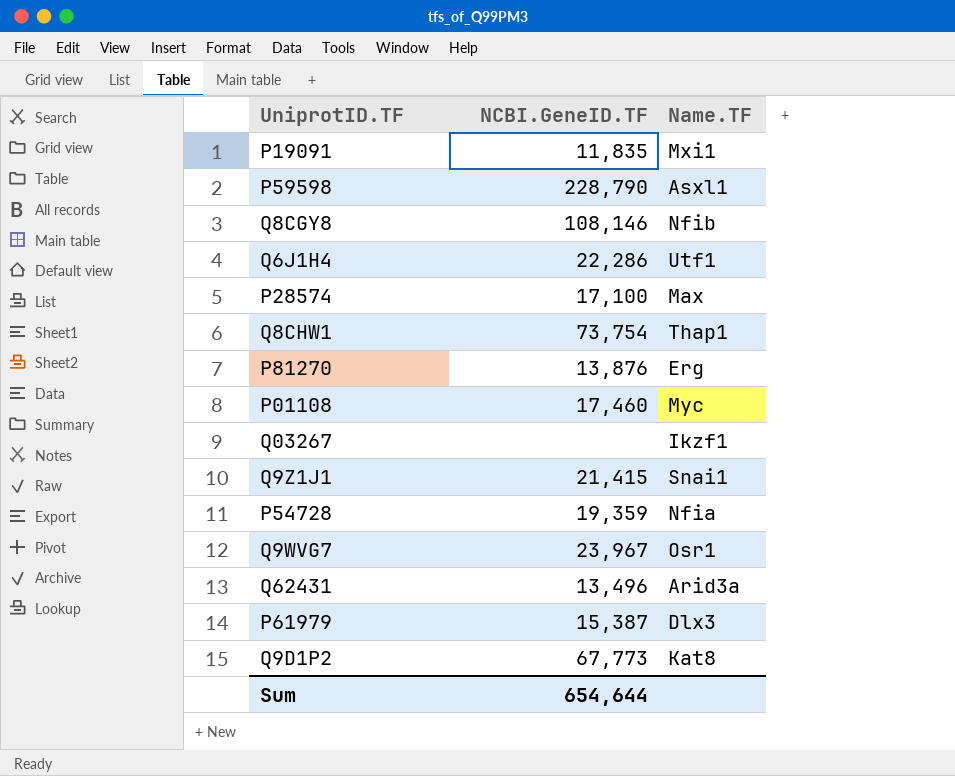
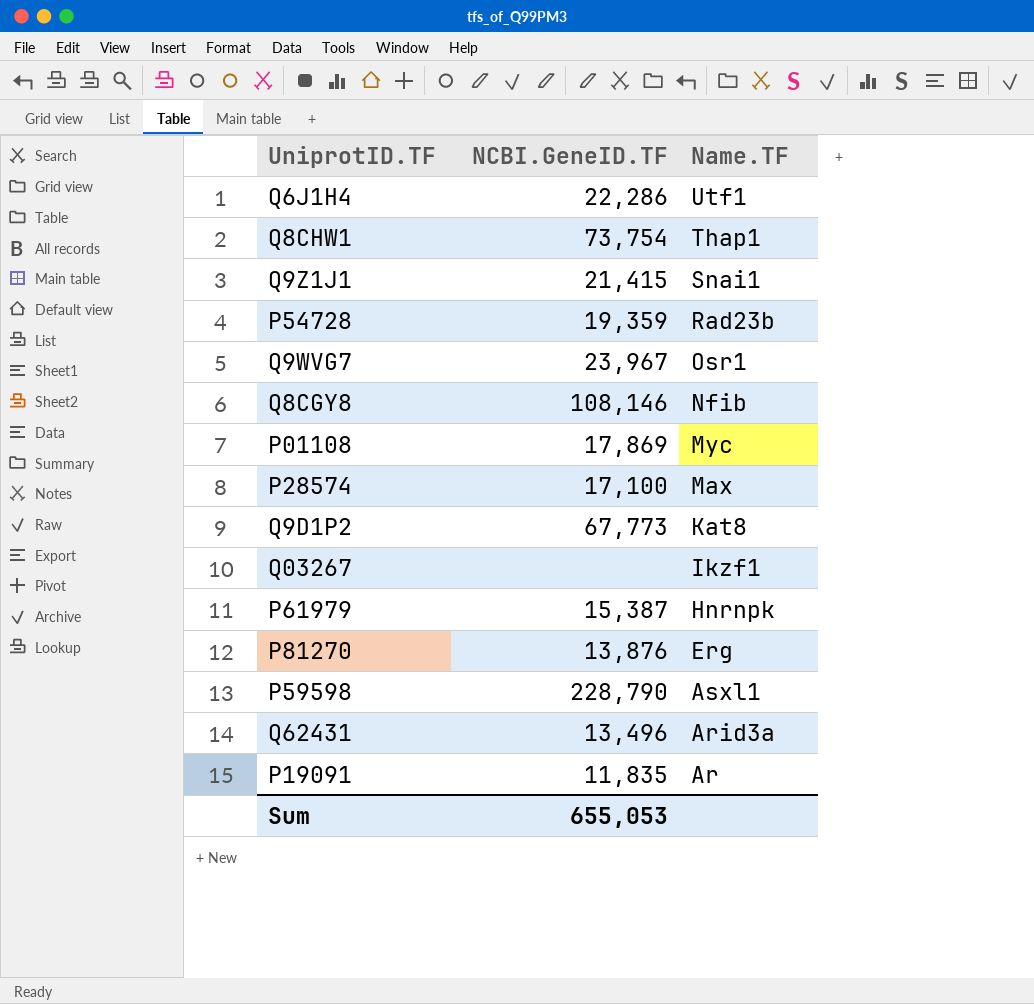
row order: none -> Name.TF descending
P54728 | Name.TF: Nfia -> Rad23b
P01108 | NCBI.GeneID.TF: 17,460 -> 17,869
P61979 | Name.TF: Dlx3 -> Hnrnpk
P19091 | Name.TF: Mxi1 -> Ar
Sum | NCBI.GeneID.TF: 654,644 -> 655,053

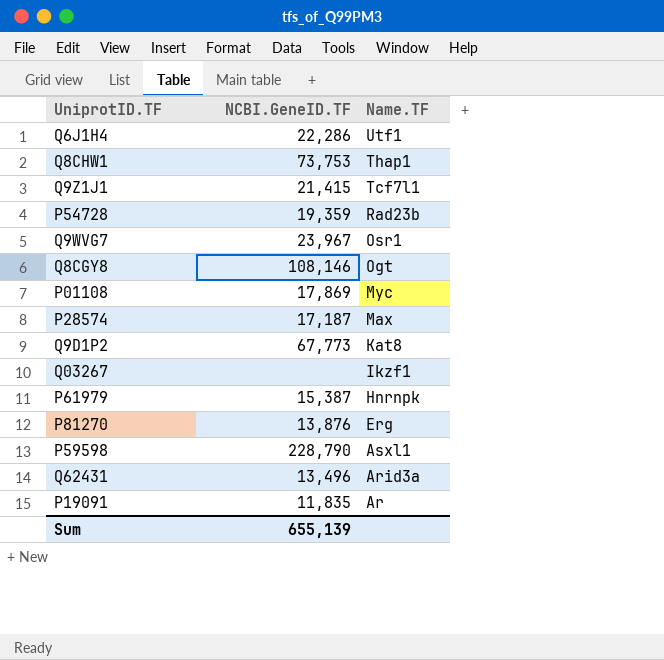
Q8CHW1 | NCBI.GeneID.TF: 73,754 -> 73,753
Q9Z1J1 | Name.TF: Snai1 -> Tcf7l1
Q8CGY8 | Name.TF: Nfib -> Ogt
P28574 | NCBI.GeneID.TF: 17,100 -> 17,187
Sum | NCBI.GeneID.TF: 655,053 -> 655,139

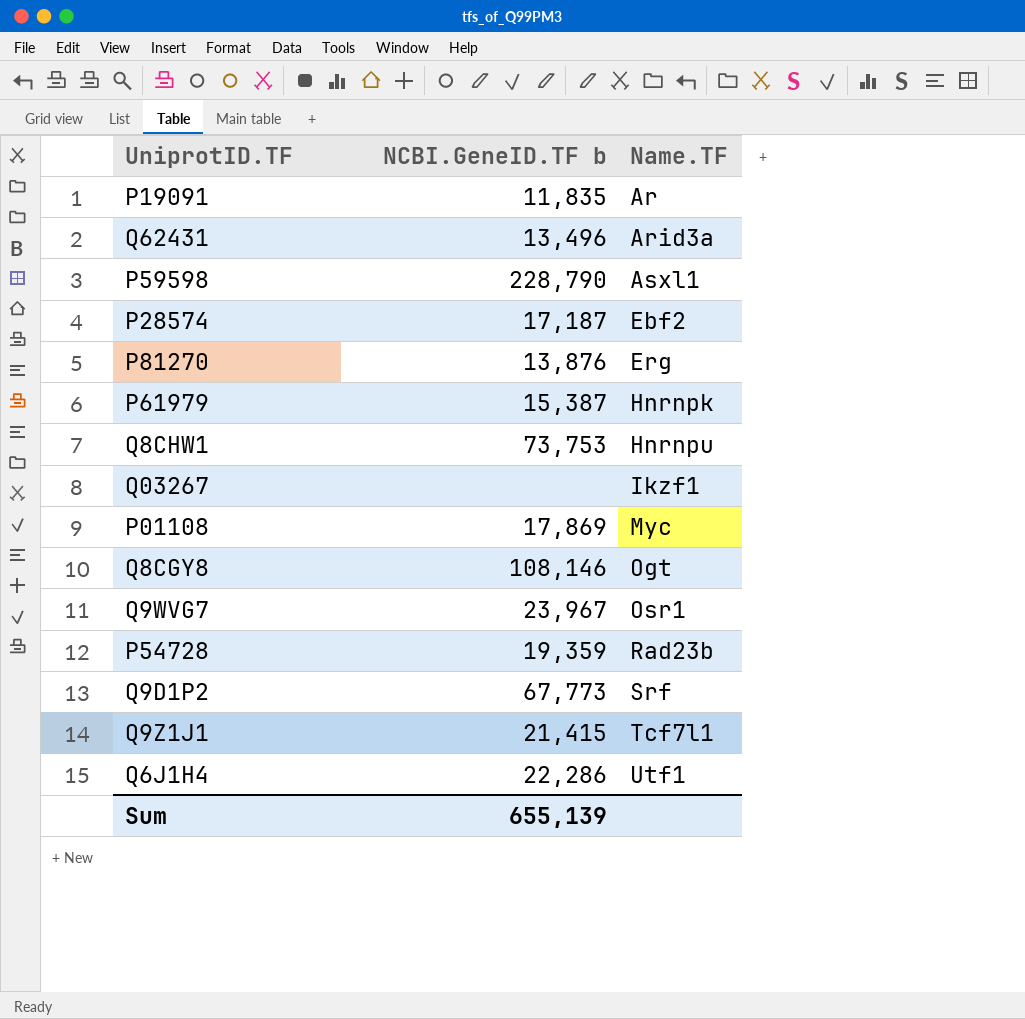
row order: Name.TF descending -> Name.TF ascending
column name: NCBI.GeneID.TF -> NCBI.GeneID.TF b
P28574 | Name.TF: Max -> Ebf2
Q8CHW1 | Name.TF: Thap1 -> Hnrnpu
Q9D1P2 | Name.TF: Kat8 -> Srf

